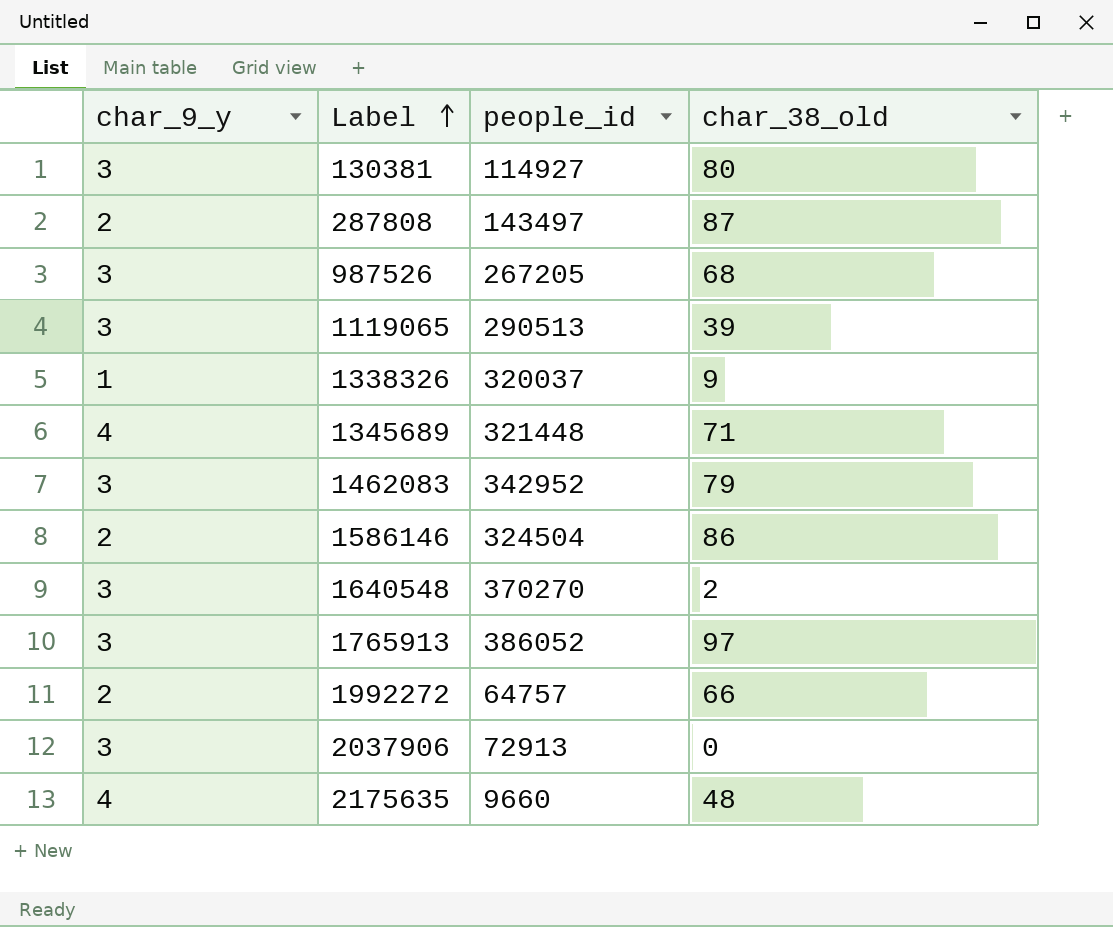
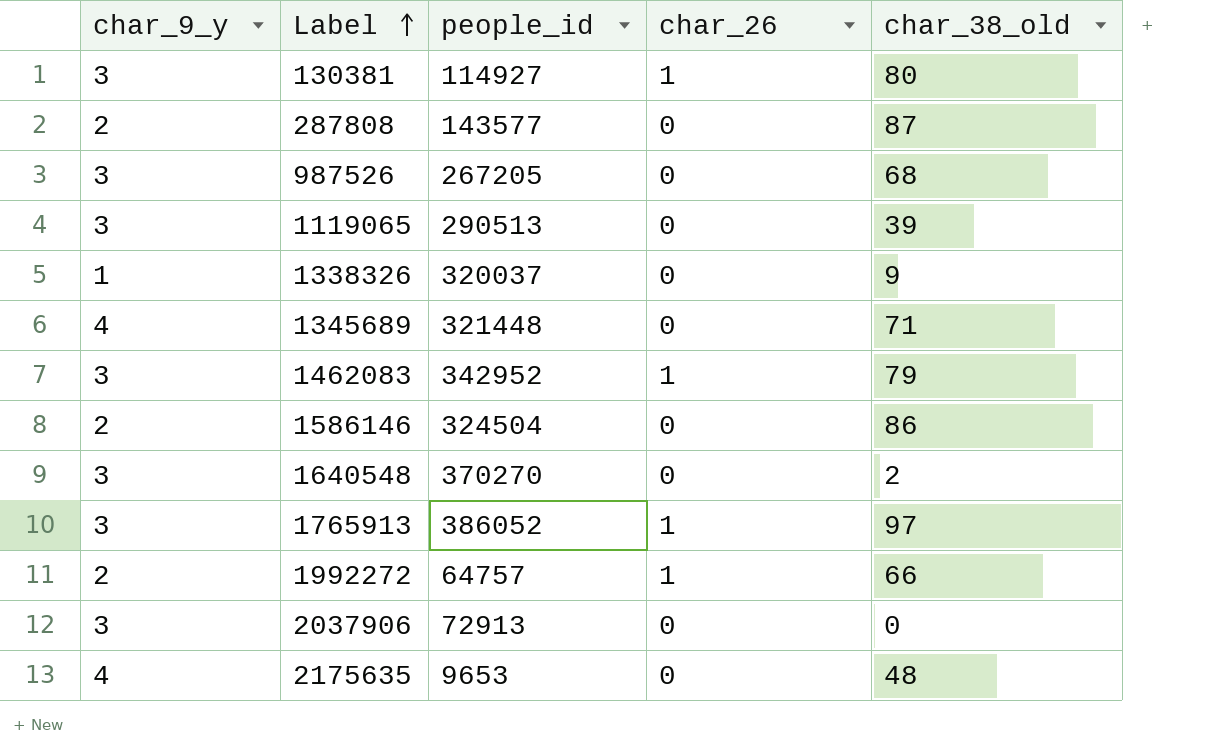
column char_26 | position: none -> 4
287808 | people_id: 143497 -> 143577
2175635 | people_id: 9660 -> 9653

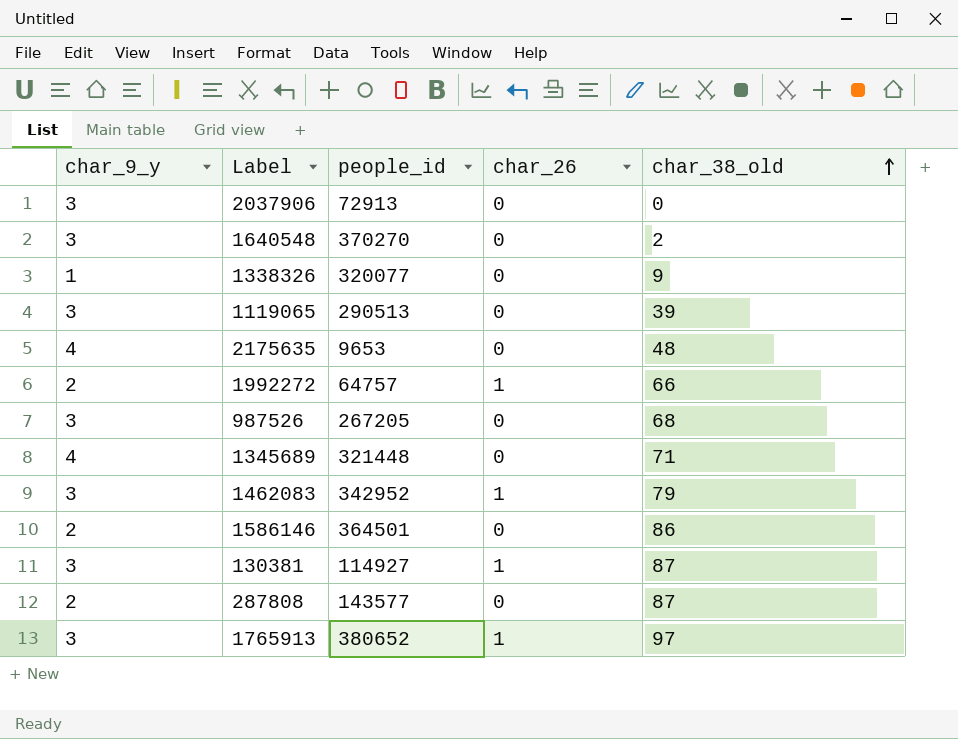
row order: Label ascending -> char_38_old ascending
1338326 | people_id: 320037 -> 320077
1586146 | people_id: 324504 -> 364501
130381 | char_38_old: 80 -> 87
1765913 | people_id: 386052 -> 380652

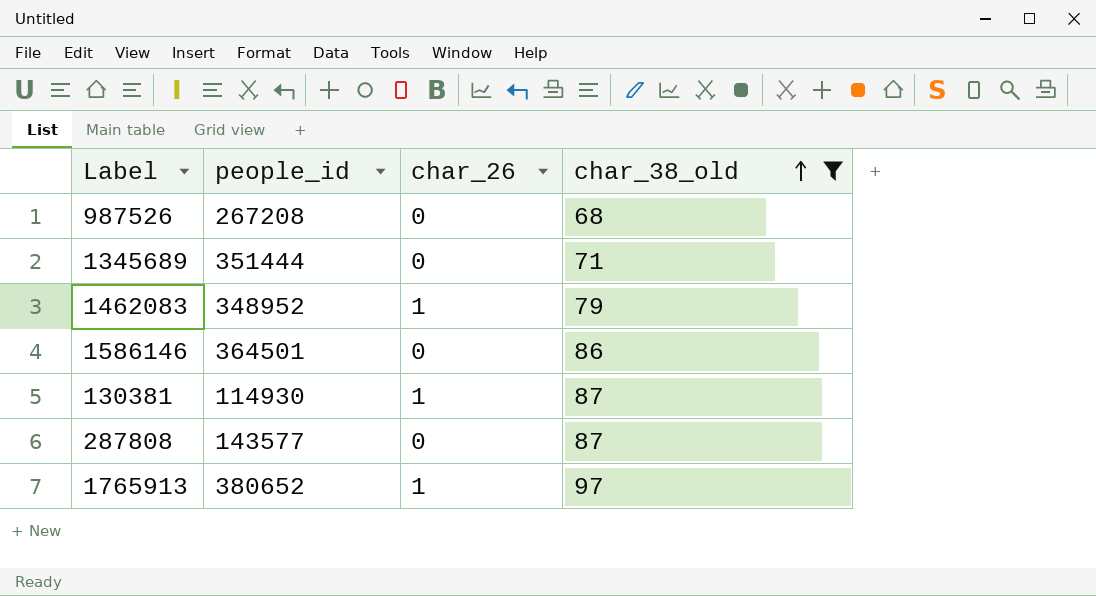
filter: none -> char_38_old >= 68
column char_9_y | position: 1 -> none
987526 | people_id: 267205 -> 267208
1345689 | people_id: 321448 -> 351444
1462083 | people_id: 342952 -> 348952
130381 | people_id: 114927 -> 114930

